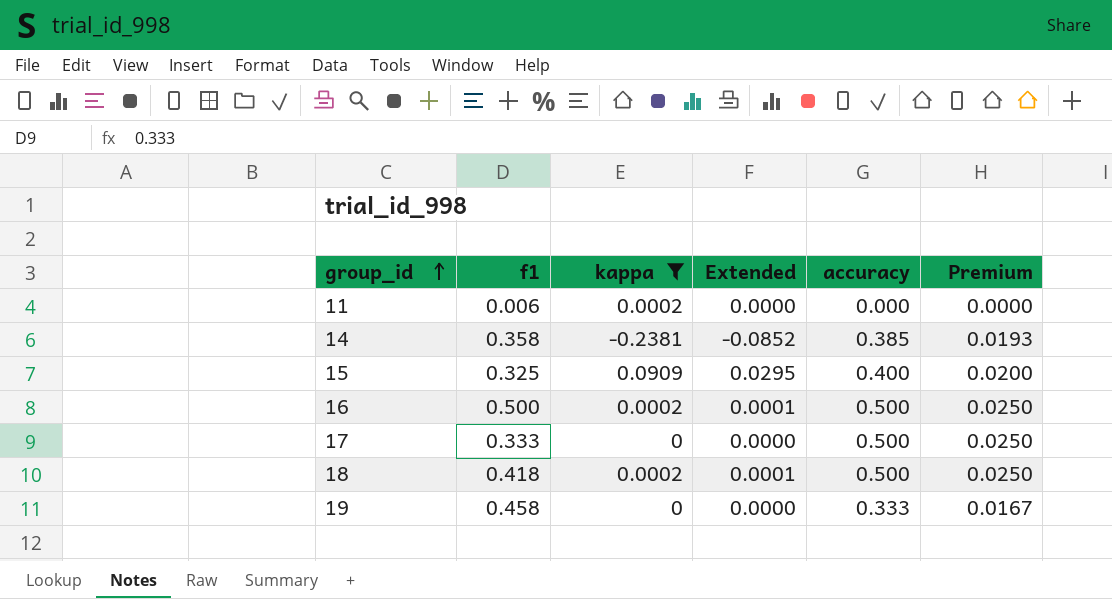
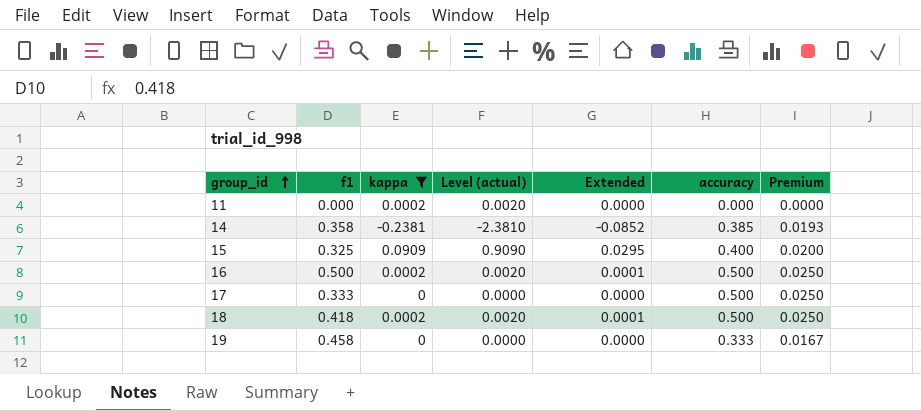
column Level (actual) | formula: none -> [kappa] * 10
11 | f1: 0.006 -> 0.000

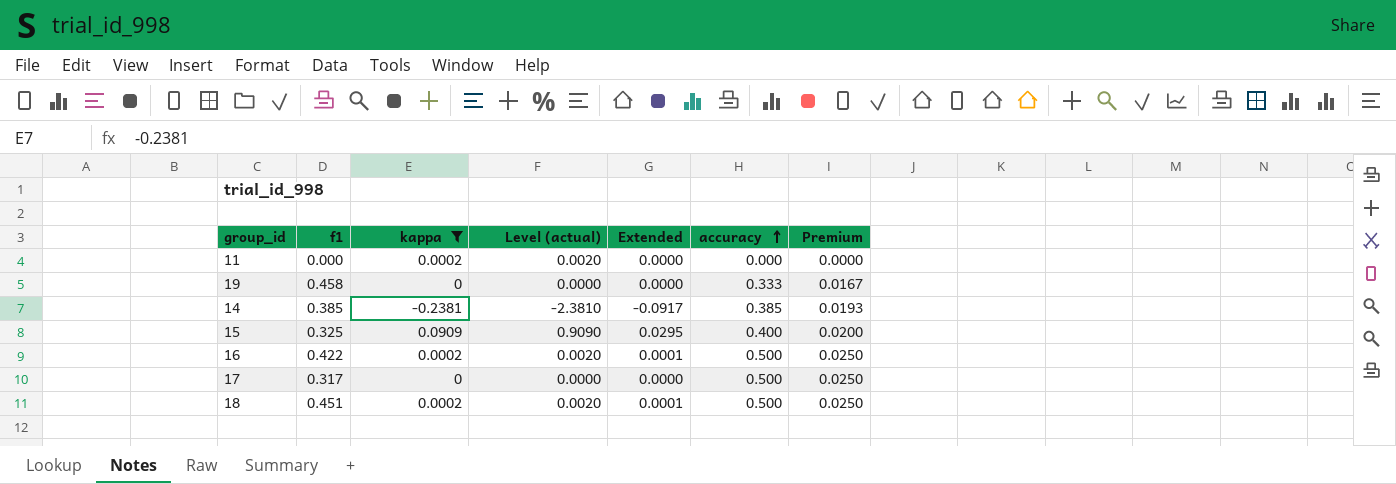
row order: group_id ascending -> accuracy ascending
14 | f1: 0.358 -> 0.385
14 | Extended: -0.0852 -> -0.0917
16 | f1: 0.500 -> 0.422
17 | f1: 0.333 -> 0.317
18 | f1: 0.418 -> 0.451

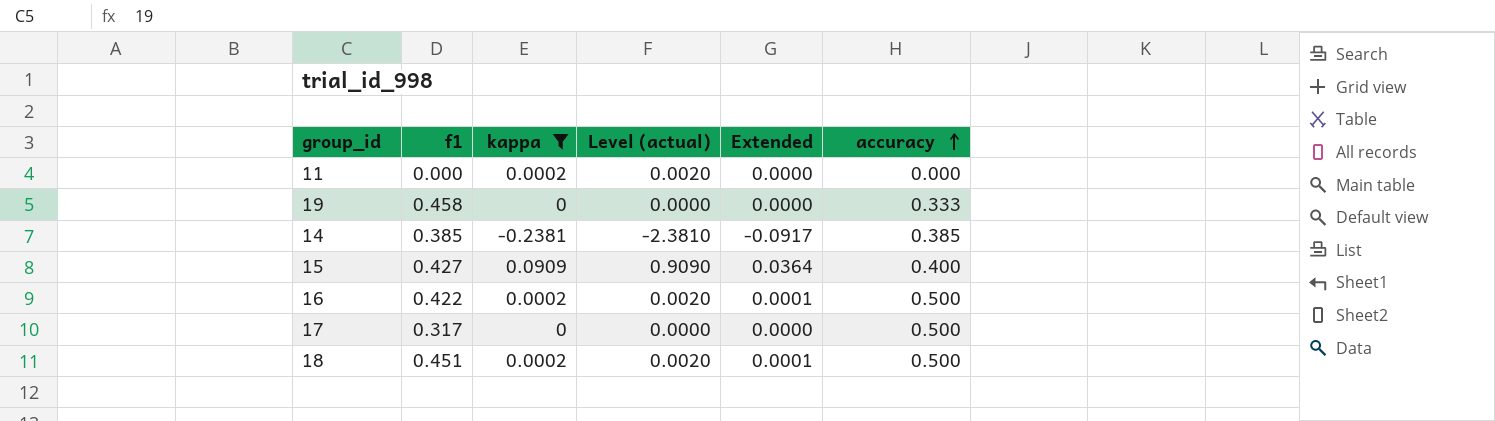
column Premium | formula: [accuracy] * 0.05 -> none
column Extended | formula: [f1] * [kappa] -> [kappa] * [accuracy]
15 | f1: 0.325 -> 0.427

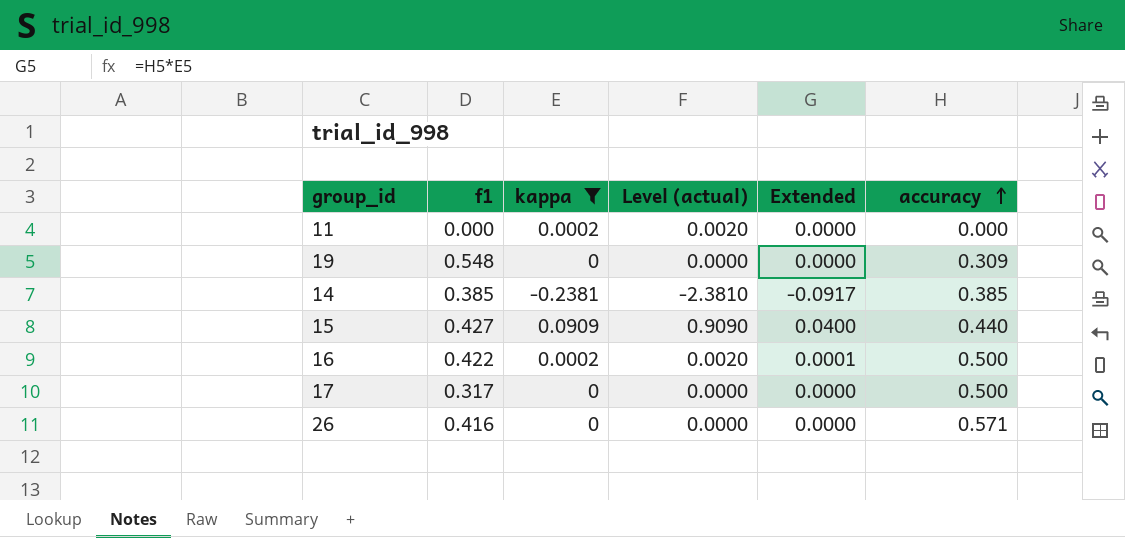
row 18: 0.451 | 0.0002 | 0.0020 | 0.0001 | 0.500 -> none
19 | f1: 0.458 -> 0.548
19 | accuracy: 0.333 -> 0.309
15 | Extended: 0.0364 -> 0.0400
15 | accuracy: 0.400 -> 0.440
row 26: none -> 0.416 | 0 | 0.0000 | 0.0000 | 0.571

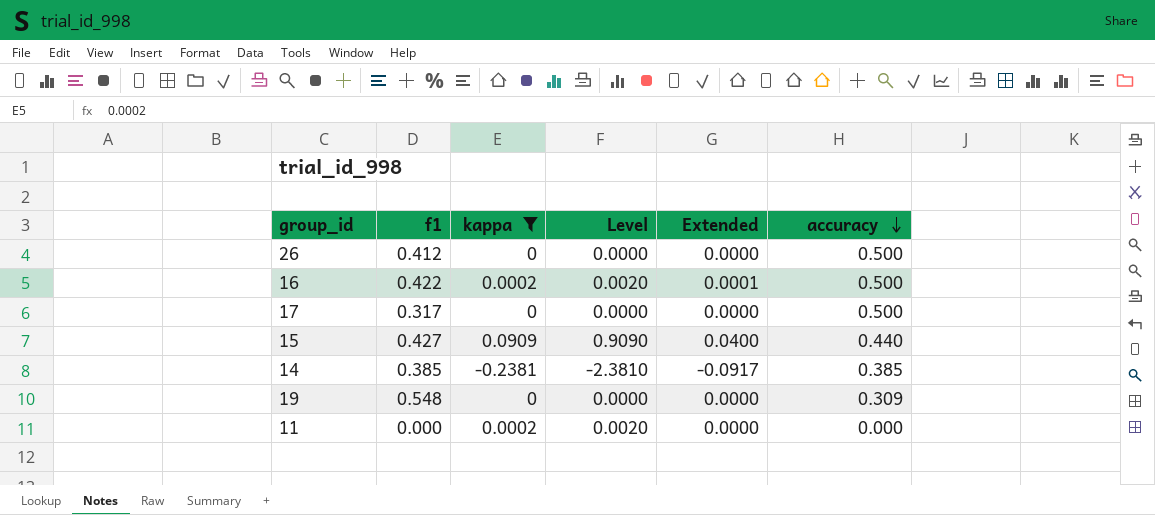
row order: accuracy ascending -> accuracy descending
column name: Level (actual) -> Level
26 | f1: 0.416 -> 0.412
26 | accuracy: 0.571 -> 0.500

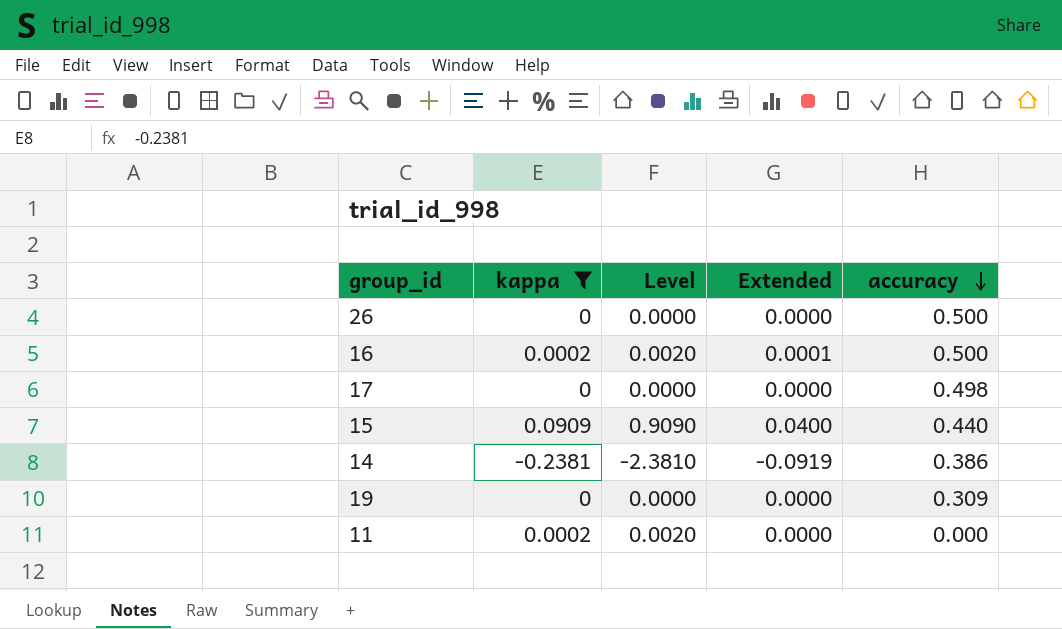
column f1 | position: 2 -> none
17 | accuracy: 0.500 -> 0.498
14 | Extended: -0.0917 -> -0.0919
14 | accuracy: 0.385 -> 0.386

